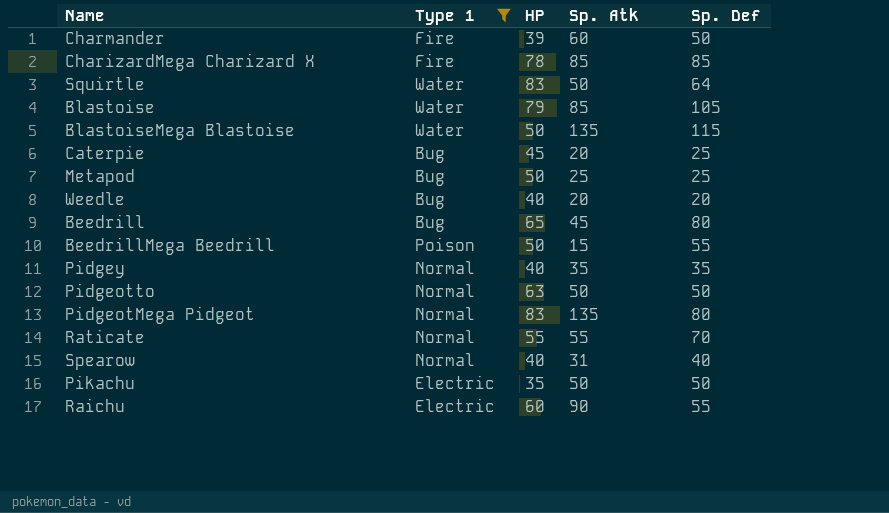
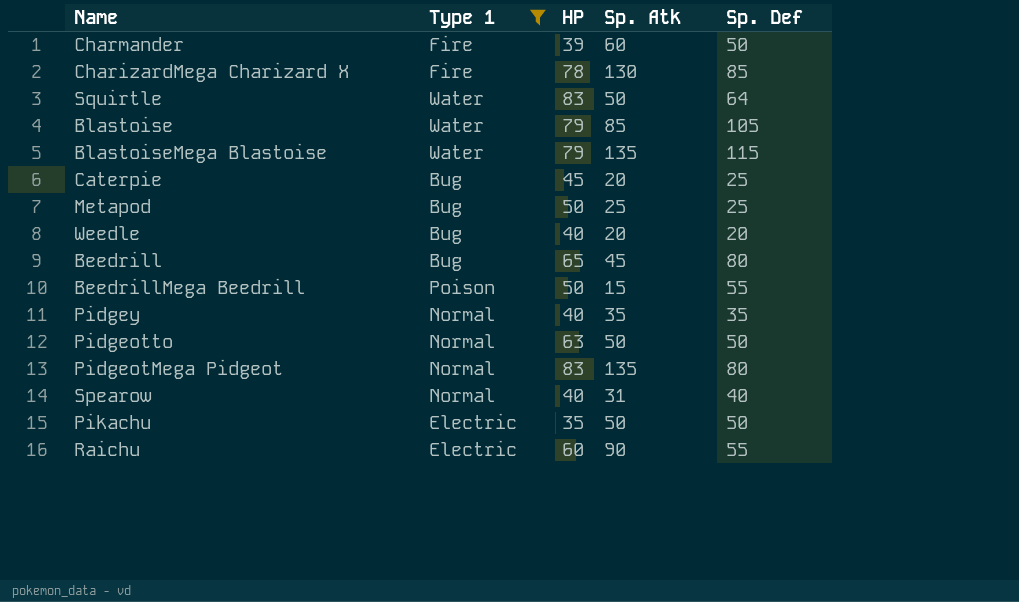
row Raticate: Normal | 55 | 55 | 70 -> none
CharizardMega Charizard X | Sp. Atk: 85 -> 130
BlastoiseMega Blastoise | HP: 50 -> 79

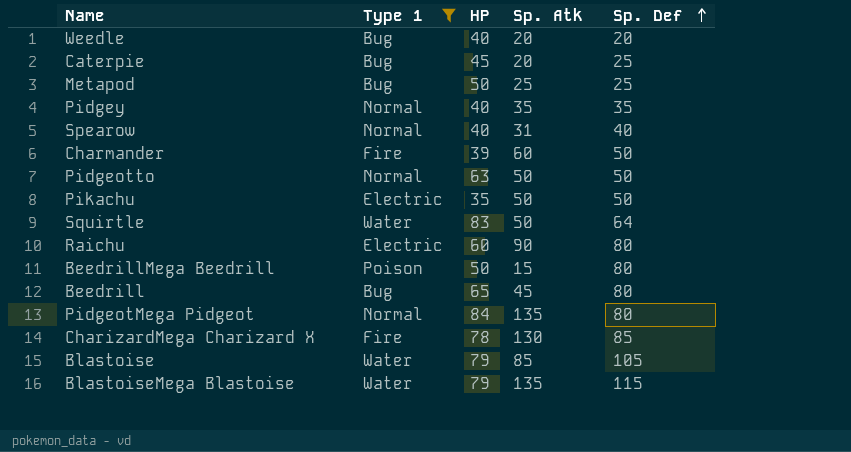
row order: none -> Sp. Def ascending
Raichu | Sp. Def: 55 -> 80
BeedrillMega Beedrill | Sp. Def: 55 -> 80
PidgeotMega Pidgeot | HP: 83 -> 84

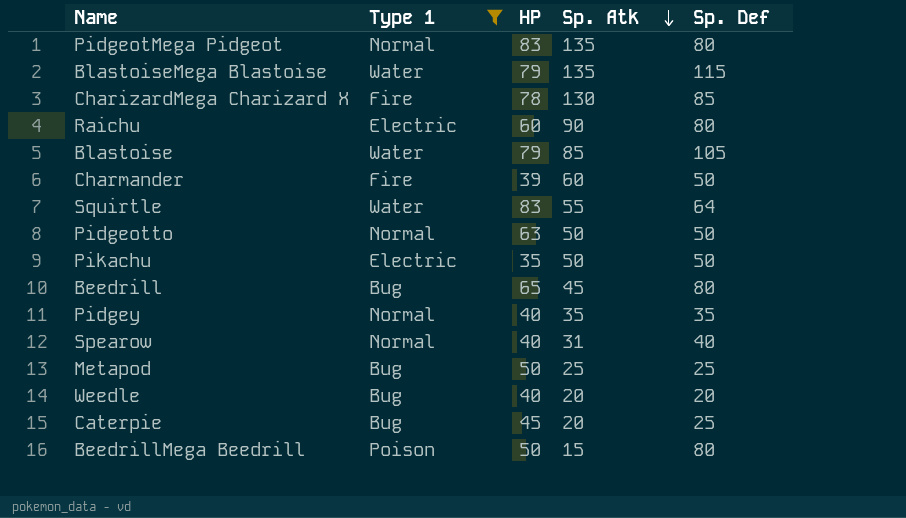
row order: Sp. Def ascending -> Sp. Atk descending
PidgeotMega Pidgeot | HP: 84 -> 83
Squirtle | Sp. Atk: 50 -> 55

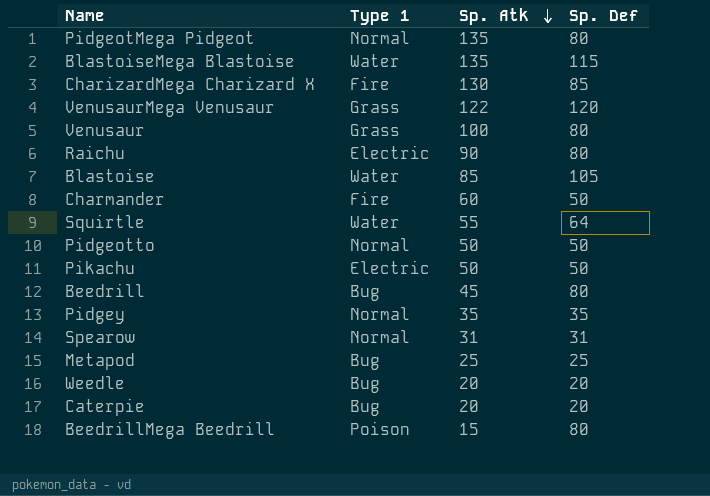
filter: Type 1 != Grass -> none
column HP | position: 3 -> none
Spearow | Sp. Def: 40 -> 31
Caterpie | Sp. Def: 25 -> 20

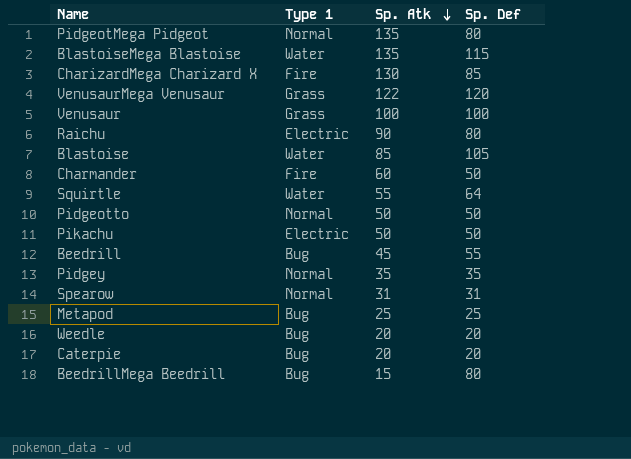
Venusaur | Sp. Def: 80 -> 100
Beedrill | Sp. Def: 80 -> 55
BeedrillMega Beedrill | Type 1: Poison -> Bug

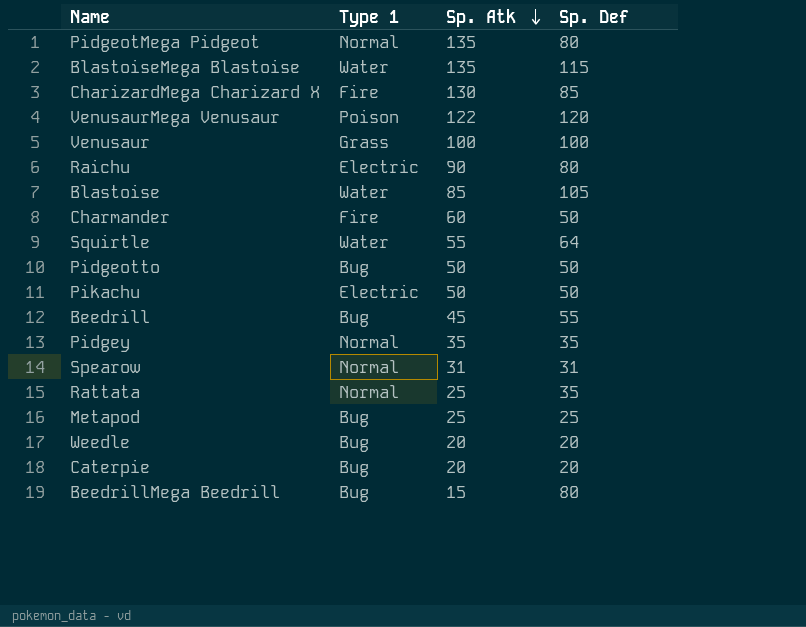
VenusaurMega Venusaur | Type 1: Grass -> Poison
Pidgeotto | Type 1: Normal -> Bug
row Rattata: none -> Normal | 25 | 35

